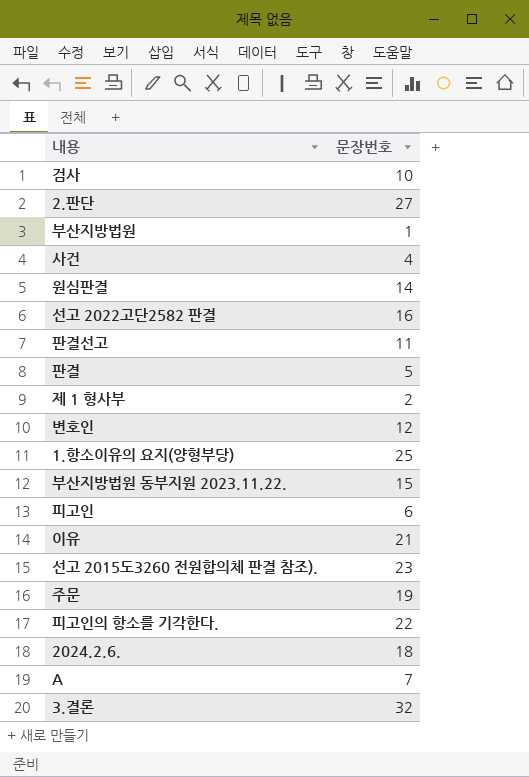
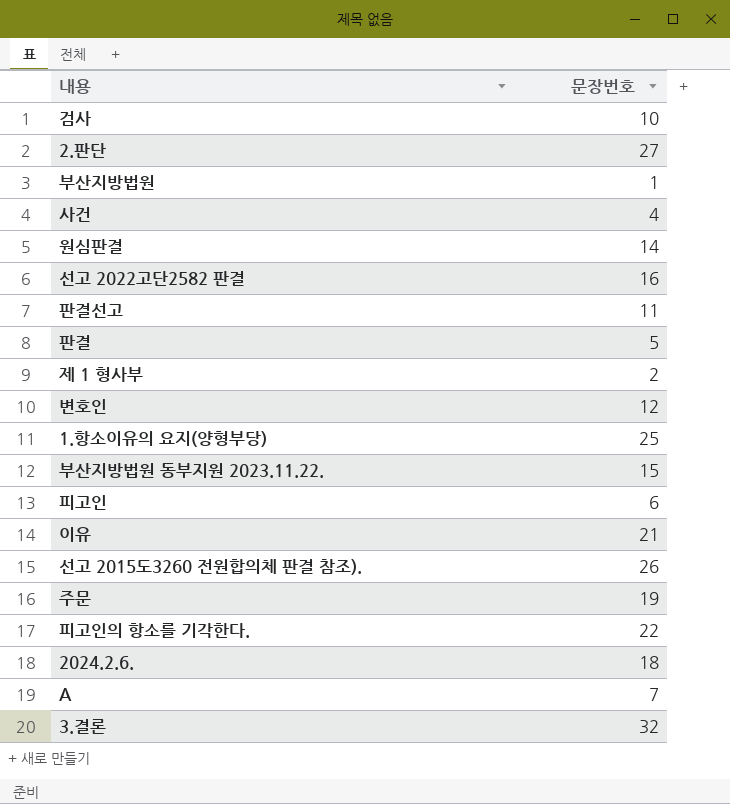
선고 2015도3260 전원합의체 판결 참조). | 문장번호: 23 -> 26

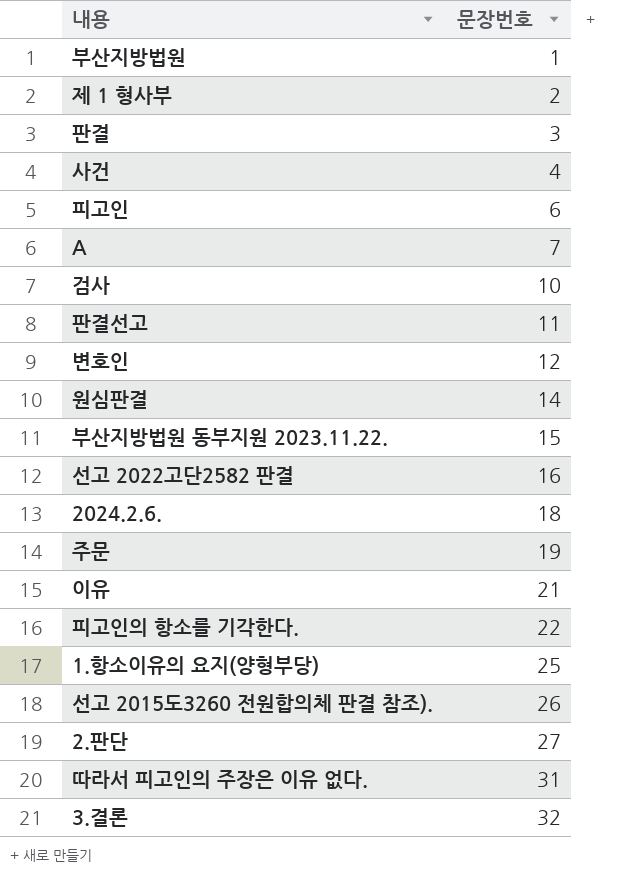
row order: none -> 문장번호 ascending
판결 | 문장번호: 5 -> 3
row 따라서 피고인의 주장은 이유 없다.: none -> 31

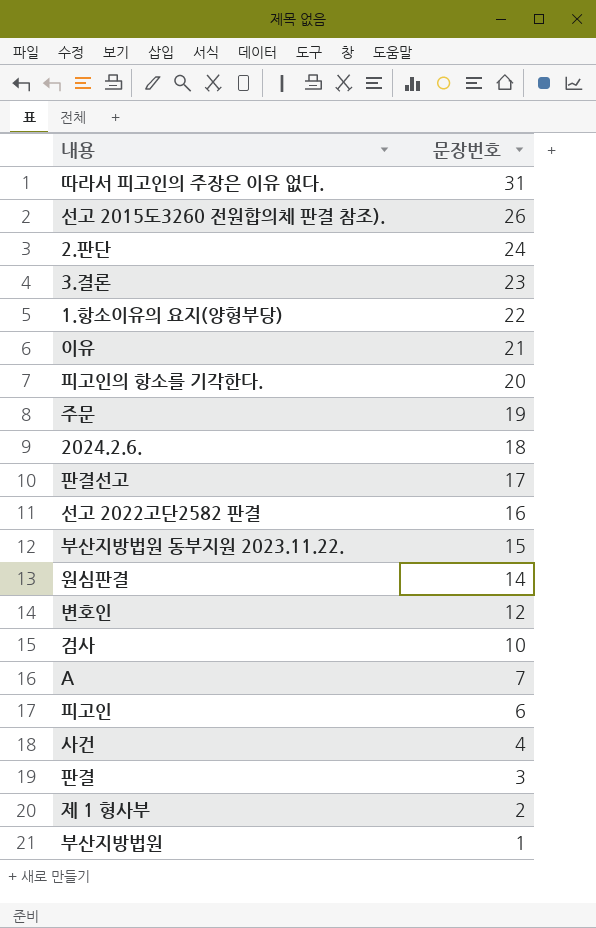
row order: 문장번호 ascending -> 문장번호 descending
2.판단 | 문장번호: 27 -> 24
3.결론 | 문장번호: 32 -> 23
1.항소이유의 요지(양형부당) | 문장번호: 25 -> 22
피고인의 항소를 기각한다. | 문장번호: 22 -> 20
판결선고 | 문장번호: 11 -> 17

